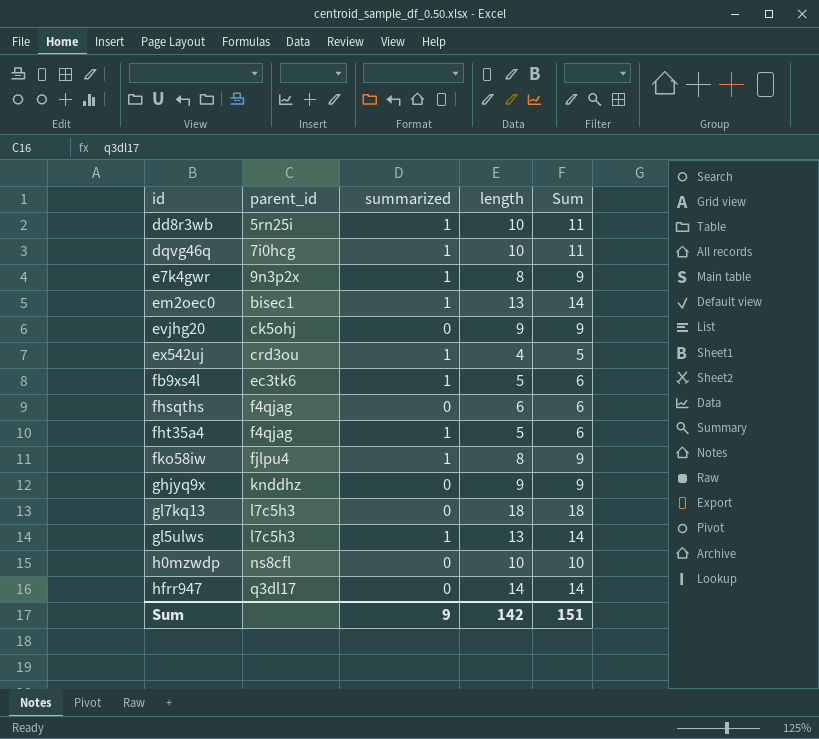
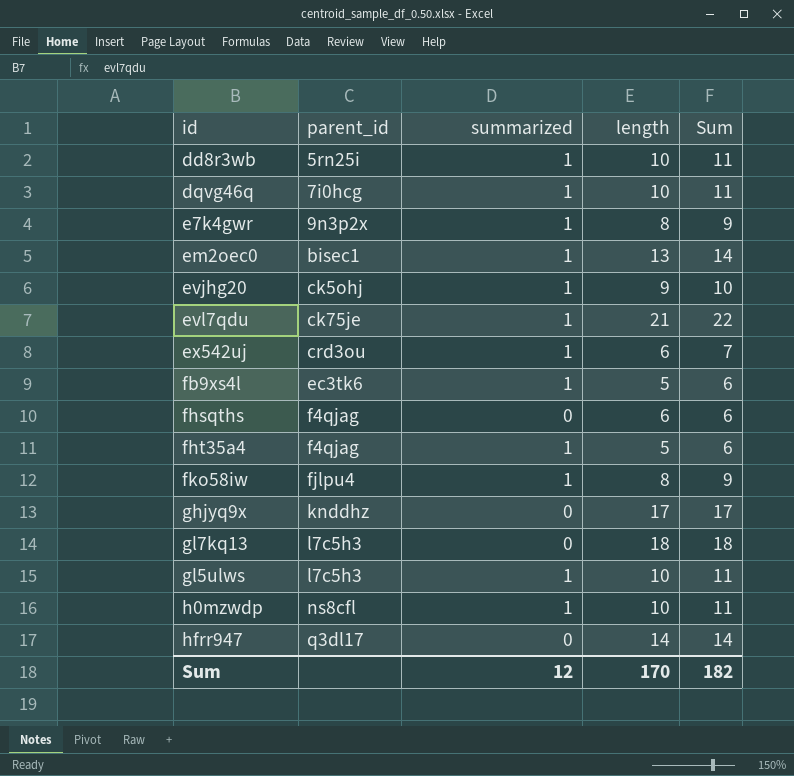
evjhg20 | summarized: 0 -> 1
evjhg20 | Sum: 9 -> 10
row evl7qdu: none -> ck75je | 1 | 21 | 22
ex542uj | length: 4 -> 6
ex542uj | Sum: 5 -> 7
ghjyq9x | length: 9 -> 17
ghjyq9x | Sum: 9 -> 17
gl5ulws | length: 13 -> 10
gl5ulws | Sum: 14 -> 11
h0mzwdp | summarized: 0 -> 1
h0mzwdp | Sum: 10 -> 11
Sum | summarized: 9 -> 12
Sum | length: 142 -> 170
Sum | Sum: 151 -> 182

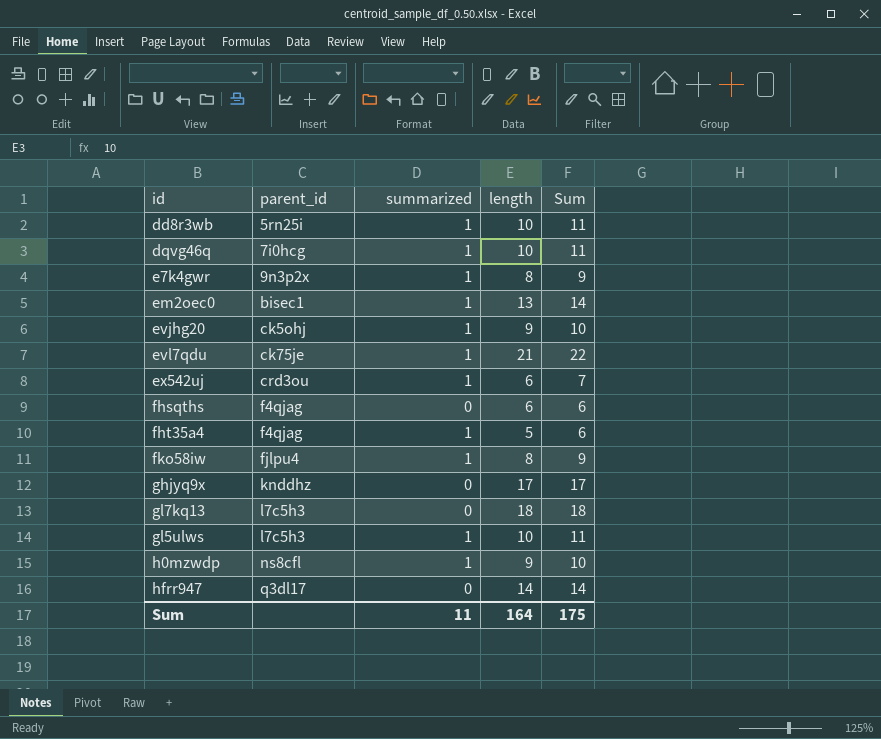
row fb9xs4l: ec3tk6 | 1 | 5 | 6 -> none
h0mzwdp | length: 10 -> 9
h0mzwdp | Sum: 11 -> 10
Sum | summarized: 12 -> 11
Sum | length: 170 -> 164
Sum | Sum: 182 -> 175

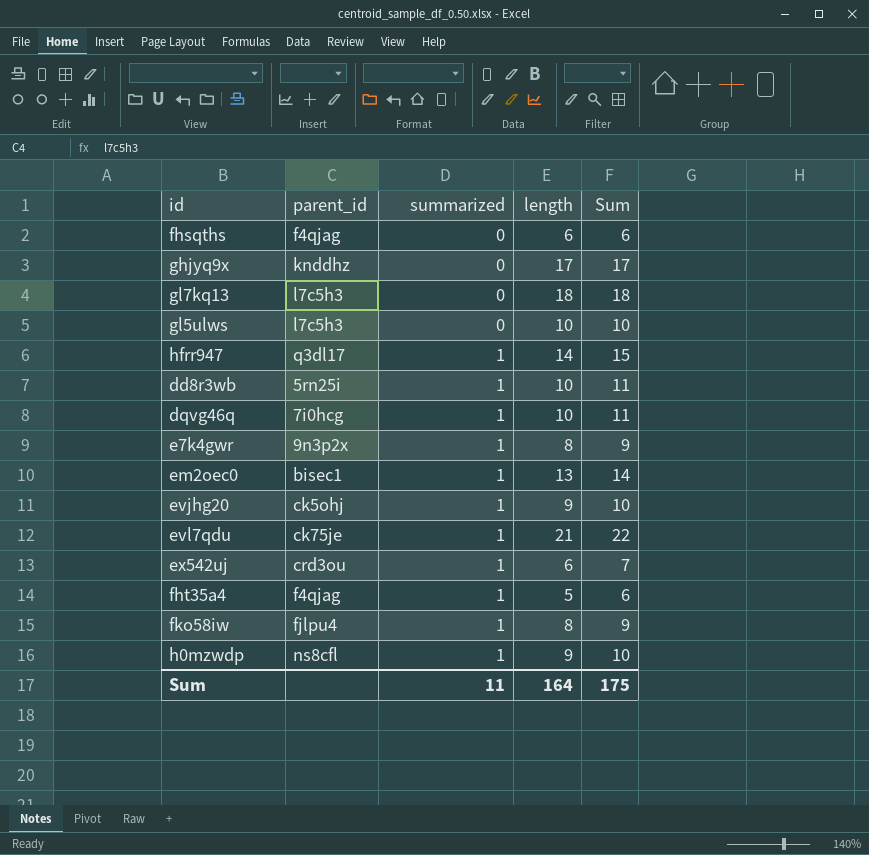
row order: parent_id ascending -> summarized ascending
gl5ulws | summarized: 1 -> 0
gl5ulws | Sum: 11 -> 10
hfrr947 | summarized: 0 -> 1
hfrr947 | Sum: 14 -> 15

